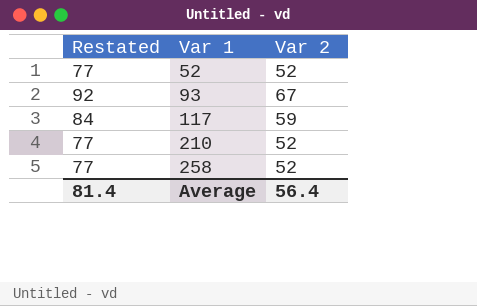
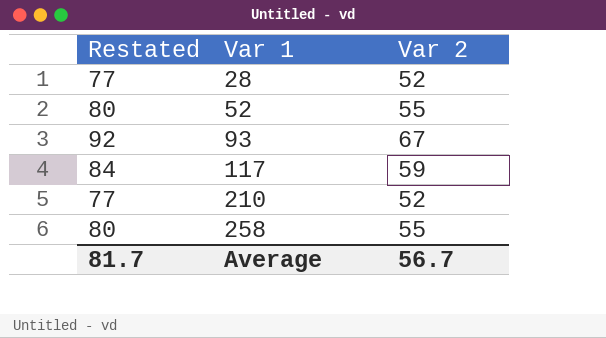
row 28: none -> 77 | 52
52 | Restated: 77 -> 80
52 | Var 2: 52 -> 55
258 | Restated: 77 -> 80
258 | Var 2: 52 -> 55
Average | Restated: 81.4 -> 81.7
Average | Var 2: 56.4 -> 56.7

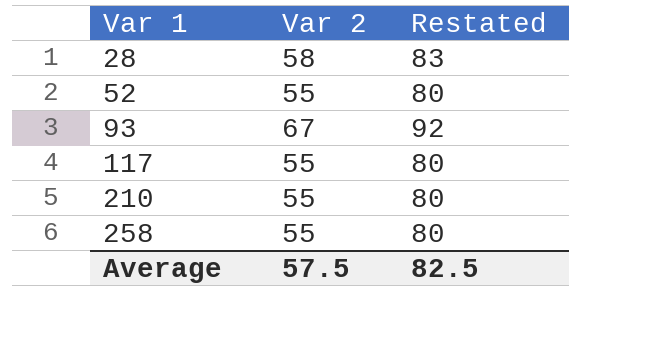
column Restated | position: 1 -> 3
28 | Var 2: 52 -> 58
28 | Restated: 77 -> 83
117 | Var 2: 59 -> 55
117 | Restated: 84 -> 80
210 | Var 2: 52 -> 55
210 | Restated: 77 -> 80
Average | Var 2: 56.7 -> 57.5
Average | Restated: 81.7 -> 82.5

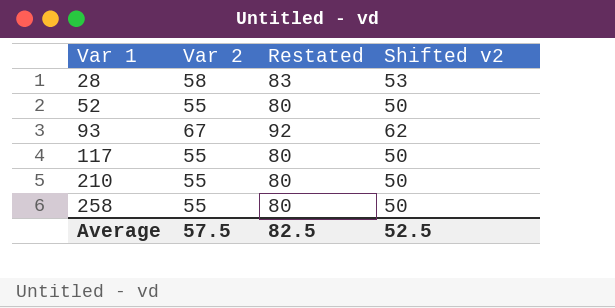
column Shifted v2 | formula: none -> [Var 2] - 5

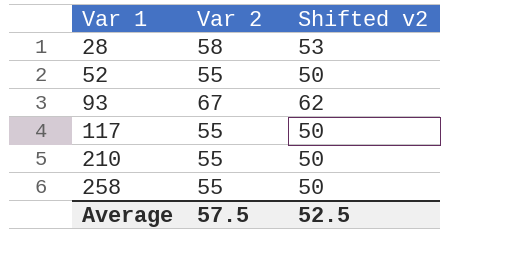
column Restated | formula: [Var 2] + 25 -> none

